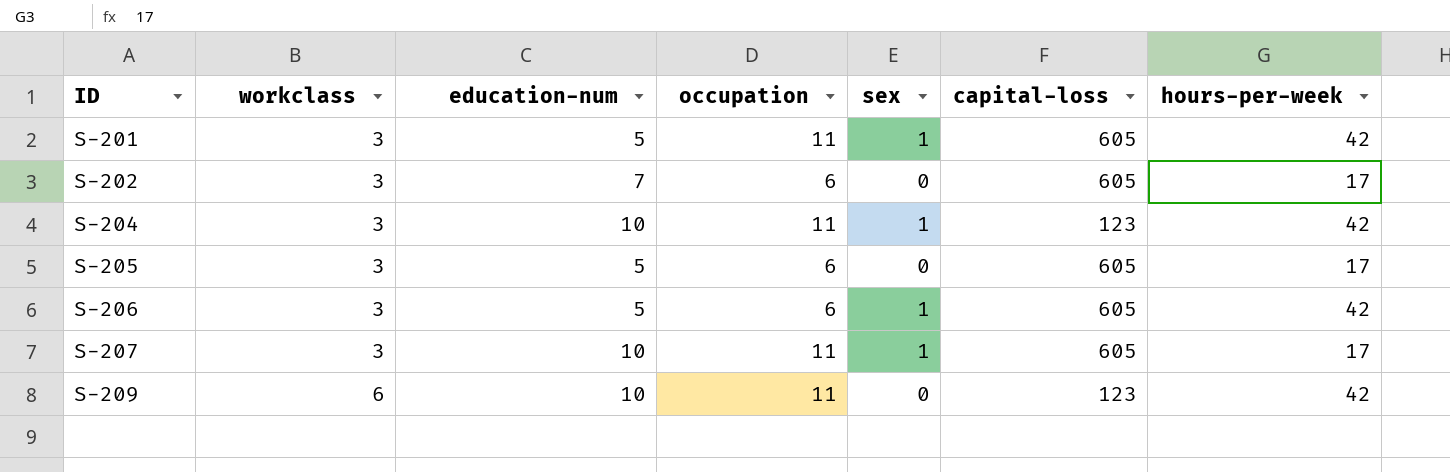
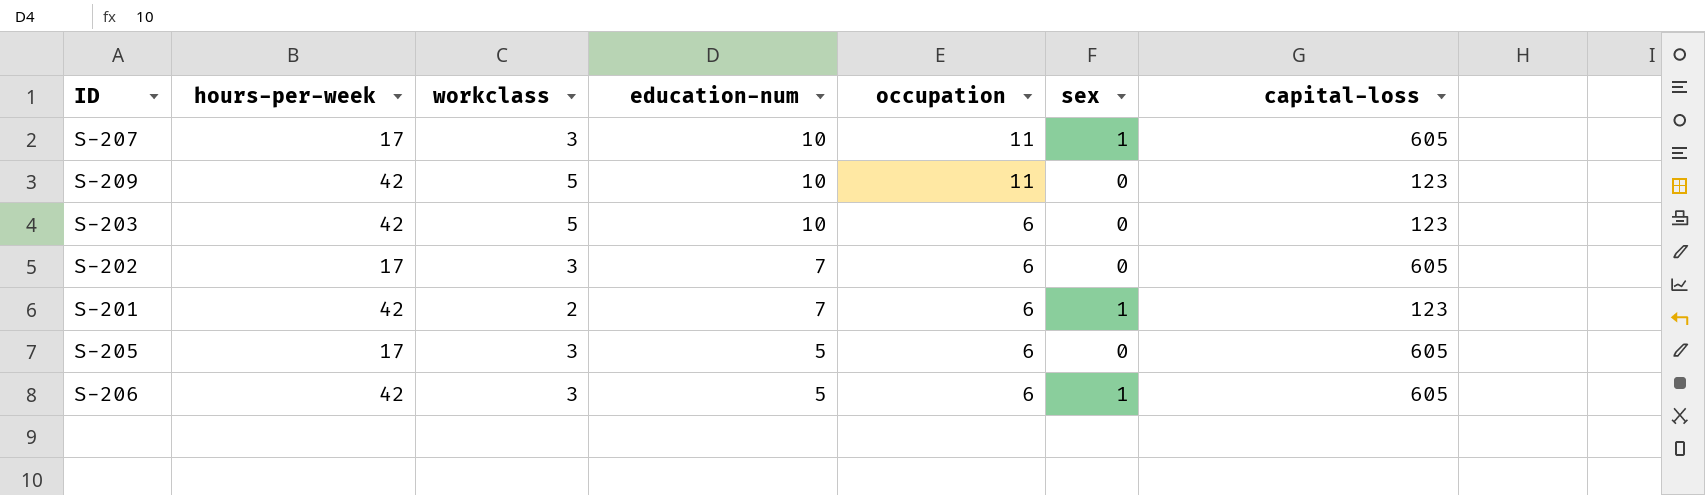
row order: ID ascending -> education-num descending
column hours-per-week | position: 7 -> 2
row S-204: 3 | 10 | 11 | 1 | 123 | 42 -> none
S-209 | workclass: 6 -> 5
row S-203: none -> 42 | 5 | 10 | 6 | 0 | 123
S-201 | workclass: 3 -> 2
S-201 | education-num: 5 -> 7
S-201 | occupation: 11 -> 6
S-201 | capital-loss: 605 -> 123

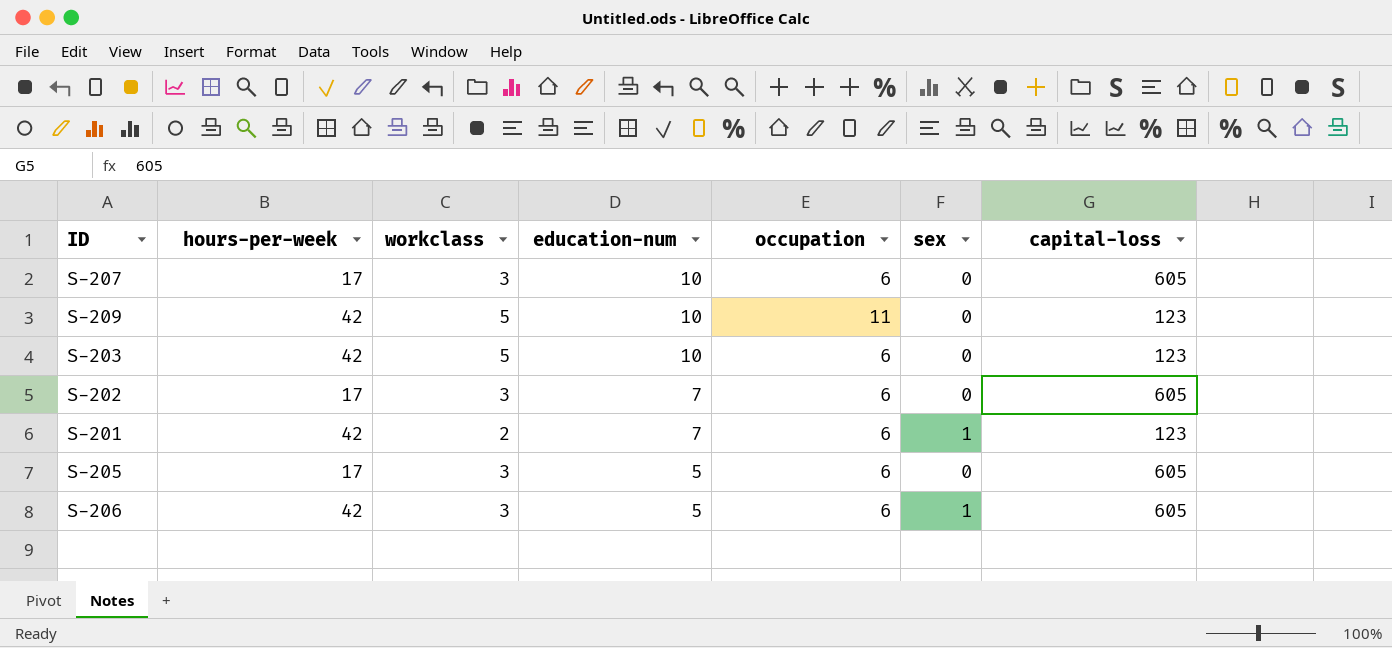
S-207 | occupation: 11 -> 6
S-207 | sex: 1 -> 0

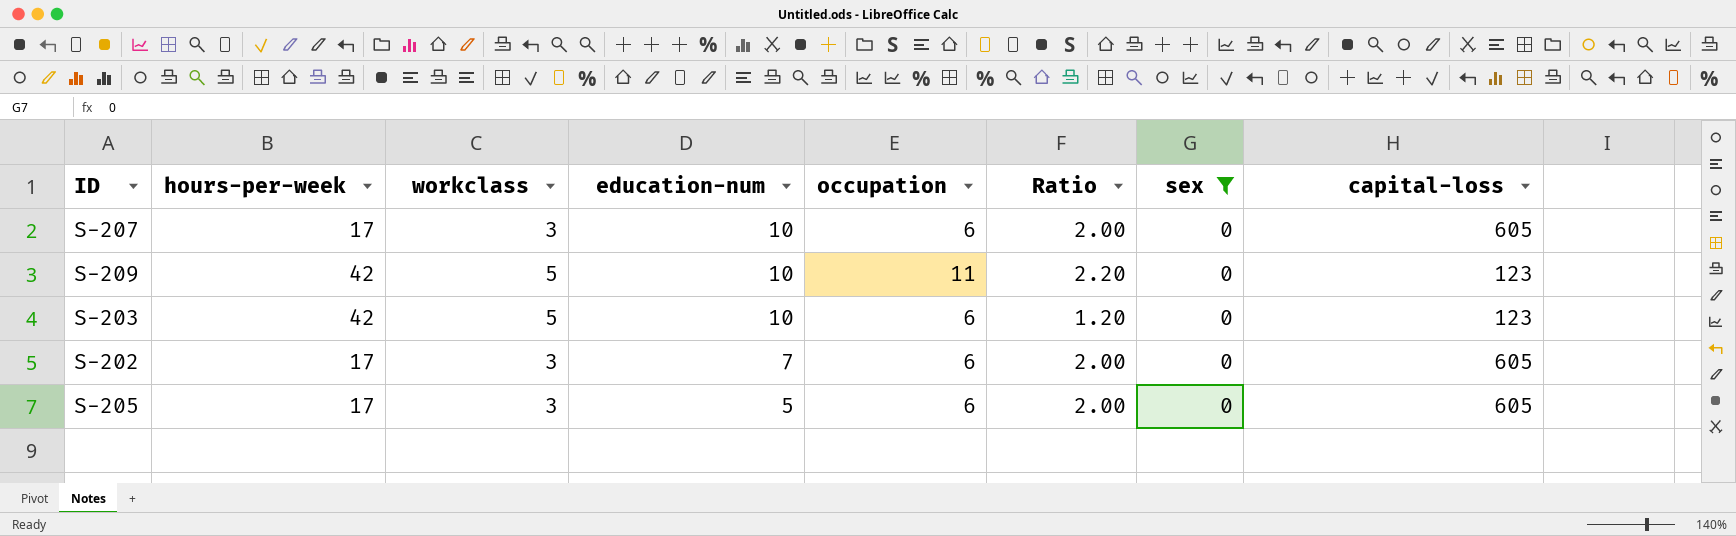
filter: none -> sex = 0
column Ratio | formula: none -> [occupation] / [workclass]

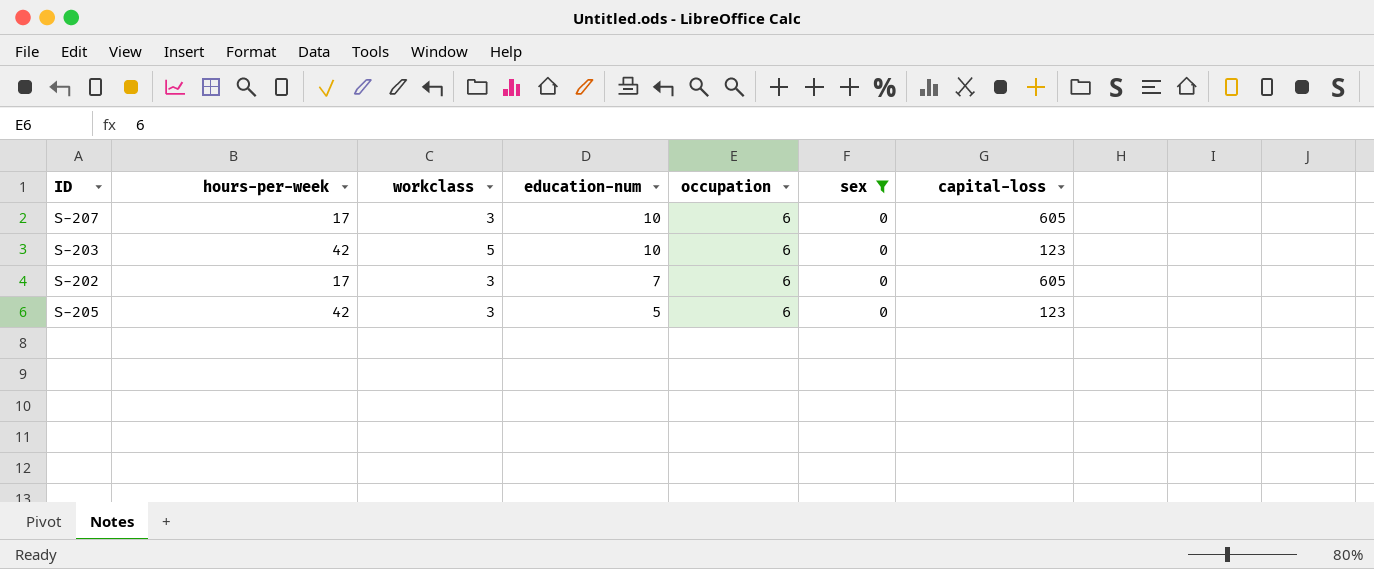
column Ratio | formula: [occupation] / [workclass] -> none
row S-209: 42 | 5 | 10 | 11 | 2.20 | 0 | 123 -> none
S-205 | hours-per-week: 17 -> 42
S-205 | capital-loss: 605 -> 123

